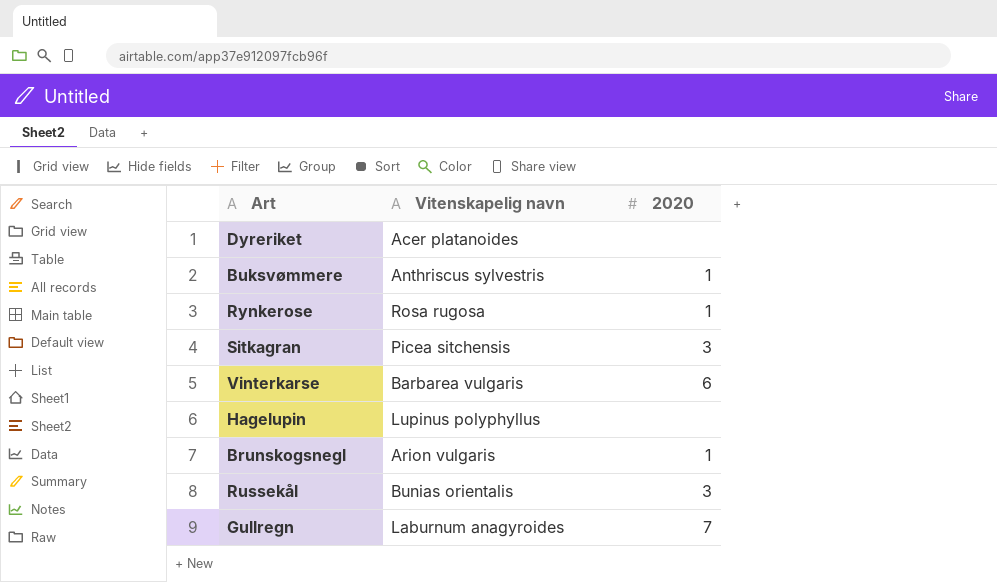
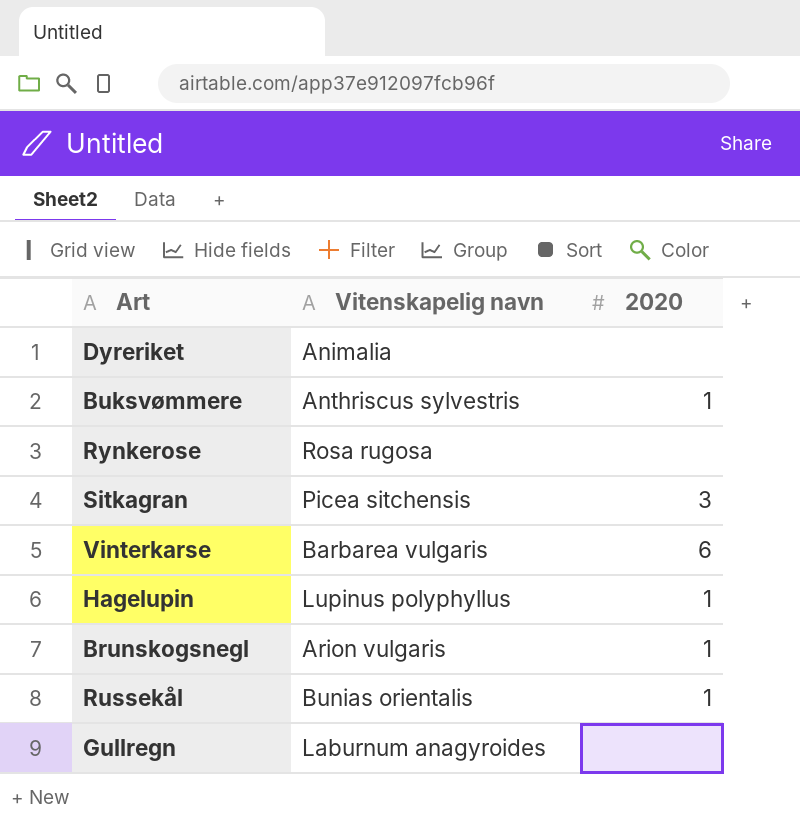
Dyreriket | Vitenskapelig navn: Acer platanoides -> Animalia
Rynkerose | 2020: 1 -> none
Hagelupin | 2020: none -> 1
Russekål | 2020: 3 -> 1
Gullregn | 2020: 7 -> none

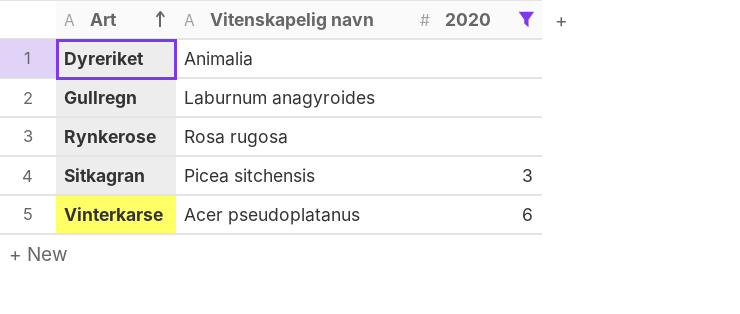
filter: none -> 2020 != 1
row order: none -> Art ascending
Vinterkarse | Vitenskapelig navn: Barbarea vulgaris -> Acer pseudoplatanus

